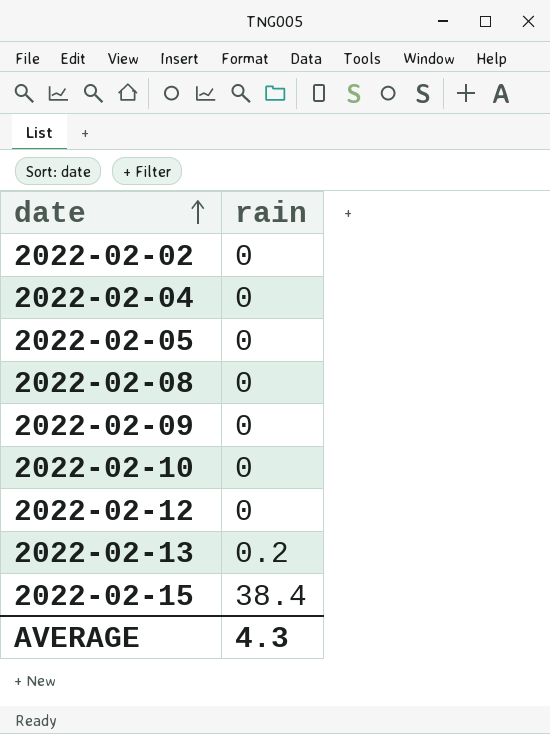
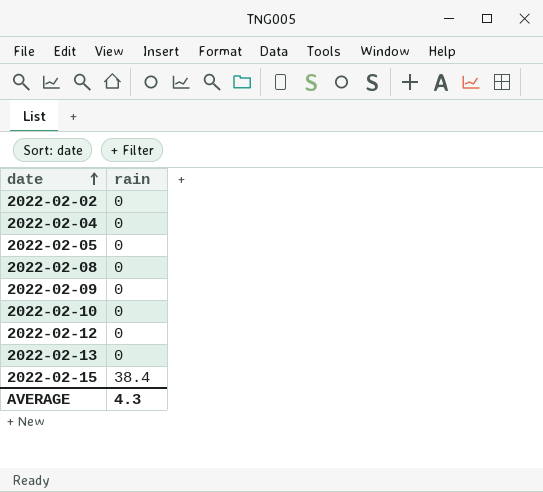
2022-02-13 | rain: 0.2 -> 0

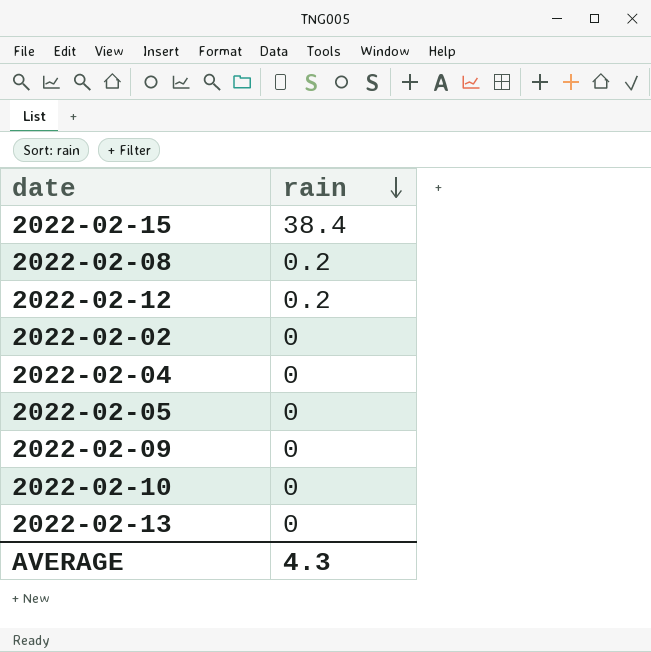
row order: date ascending -> rain descending
2022-02-08 | rain: 0 -> 0.2
2022-02-12 | rain: 0 -> 0.2

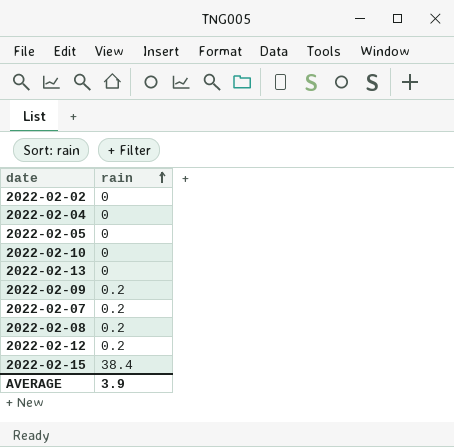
row order: rain descending -> rain ascending
2022-02-09 | rain: 0 -> 0.2
row 2022-02-07: none -> 0.2
AVERAGE | rain: 4.3 -> 3.9

